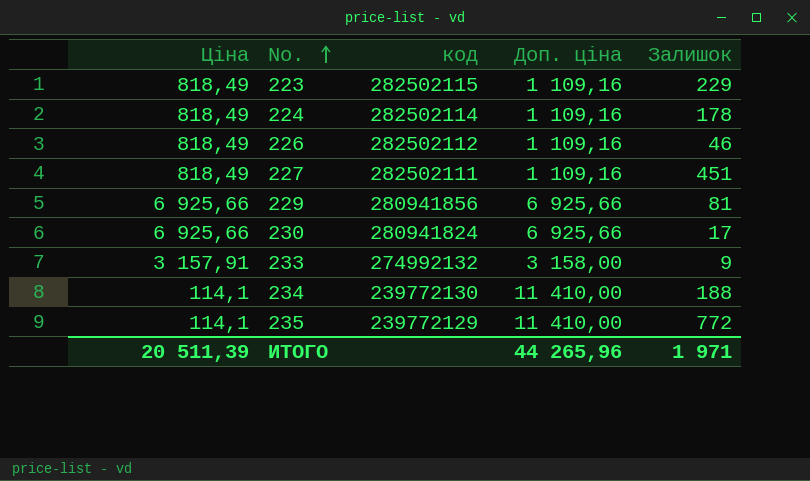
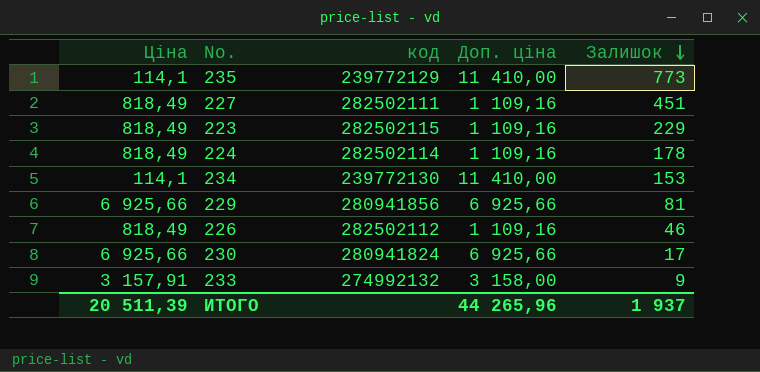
row order: No. ascending -> Залишок descending
235 | Залишок: 772 -> 773
234 | Залишок: 188 -> 153
ИТОГО | Залишок: 1 971 -> 1 937

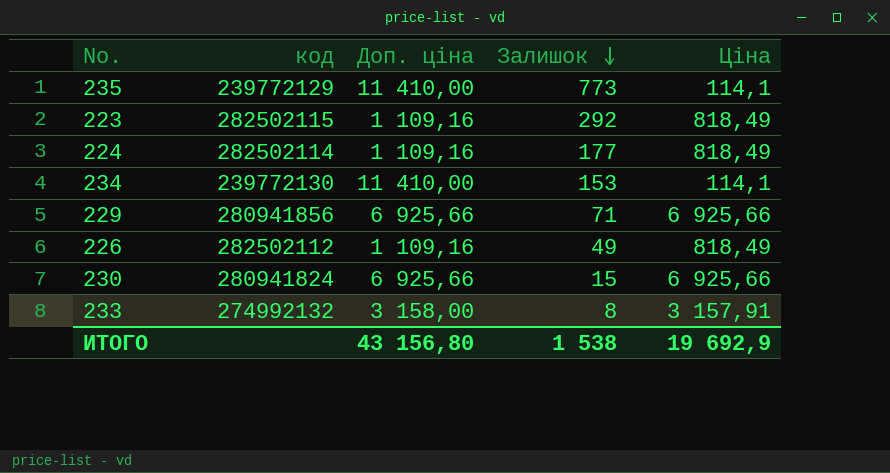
column Ціна | position: 1 -> 5
row 227: 818,49 | 282502111 | 1 109,16 | 451 -> none
223 | Залишок: 229 -> 292
224 | Залишок: 178 -> 177
229 | Залишок: 81 -> 71
226 | Залишок: 46 -> 49
230 | Залишок: 17 -> 15
233 | Залишок: 9 -> 8
ИТОГО | Доп. ціна: 44 265,96 -> 43 156,80
ИТОГО | Залишок: 1 937 -> 1 538
ИТОГО | Ціна: 20 511,39 -> 19 692,9

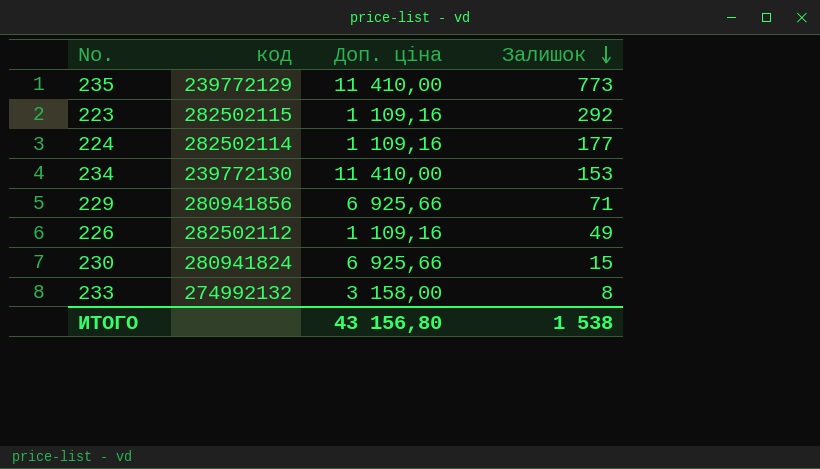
column Ціна | position: 5 -> none

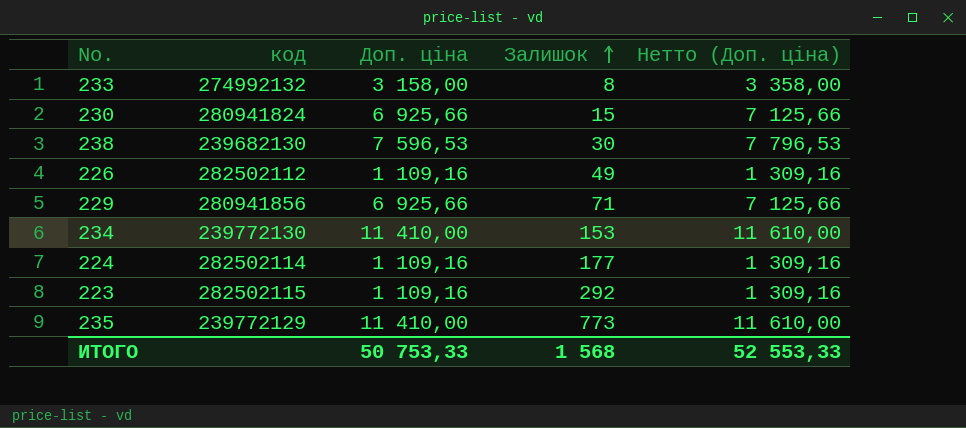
row order: Залишок descending -> Залишок ascending
column Нетто (Доп. ціна) | formula: none -> [Доп. ціна] + 200
row 238: none -> 239682130 | 7 596,53 | 30 | 7 796,53
ИТОГО | Доп. ціна: 43 156,80 -> 50 753,33
ИТОГО | Залишок: 1 538 -> 1 568

